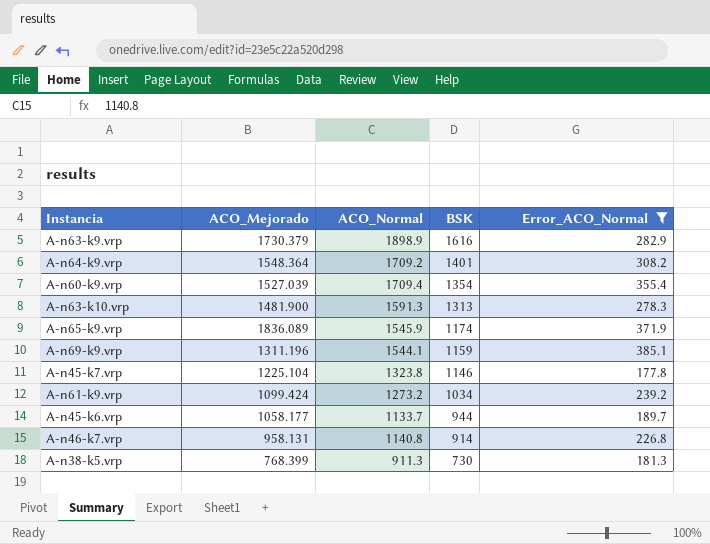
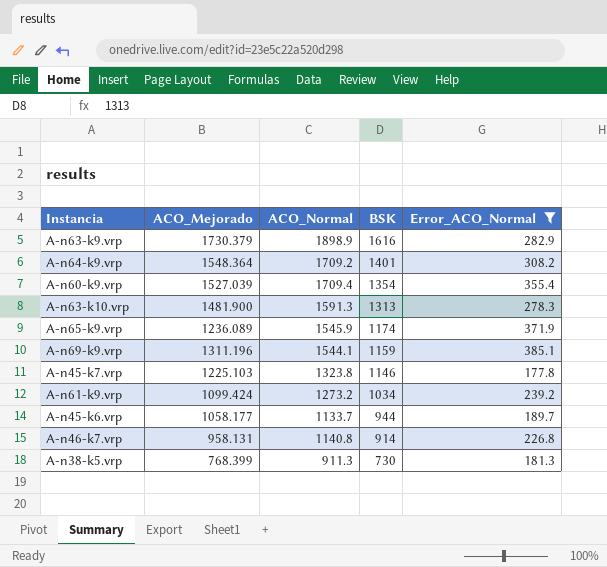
A-n65-k9.vrp | ACO_Mejorado: 1836.089 -> 1236.089
A-n45-k7.vrp | ACO_Mejorado: 1225.104 -> 1225.103

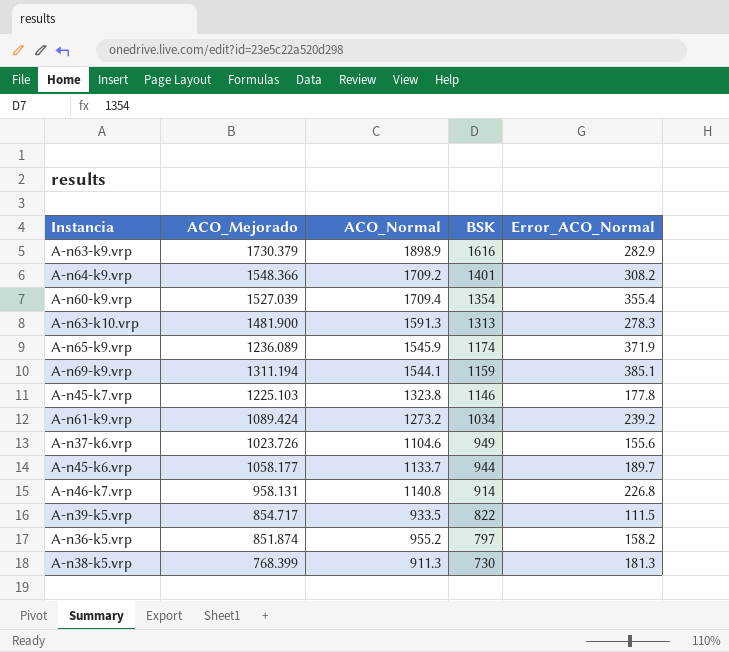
filter: Error_ACO_Normal >= 177.8 -> none
A-n64-k9.vrp | ACO_Mejorado: 1548.364 -> 1548.366
A-n69-k9.vrp | ACO_Mejorado: 1311.196 -> 1311.194
A-n61-k9.vrp | ACO_Mejorado: 1099.424 -> 1089.424

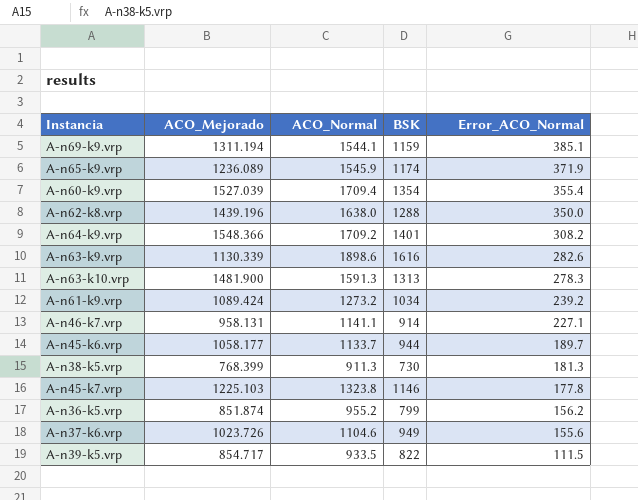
row order: BSK descending -> Error_ACO_Normal descending
row A-n62-k8.vrp: none -> 1439.196 | 1638.0 | 1288 | 350.0
A-n63-k9.vrp | ACO_Mejorado: 1730.379 -> 1130.339
A-n63-k9.vrp | ACO_Normal: 1898.9 -> 1898.6
A-n63-k9.vrp | Error_ACO_Normal: 282.9 -> 282.6
A-n46-k7.vrp | ACO_Normal: 1140.8 -> 1141.1
A-n46-k7.vrp | Error_ACO_Normal: 226.8 -> 227.1
A-n36-k5.vrp | BSK: 797 -> 799
A-n36-k5.vrp | Error_ACO_Normal: 158.2 -> 156.2

